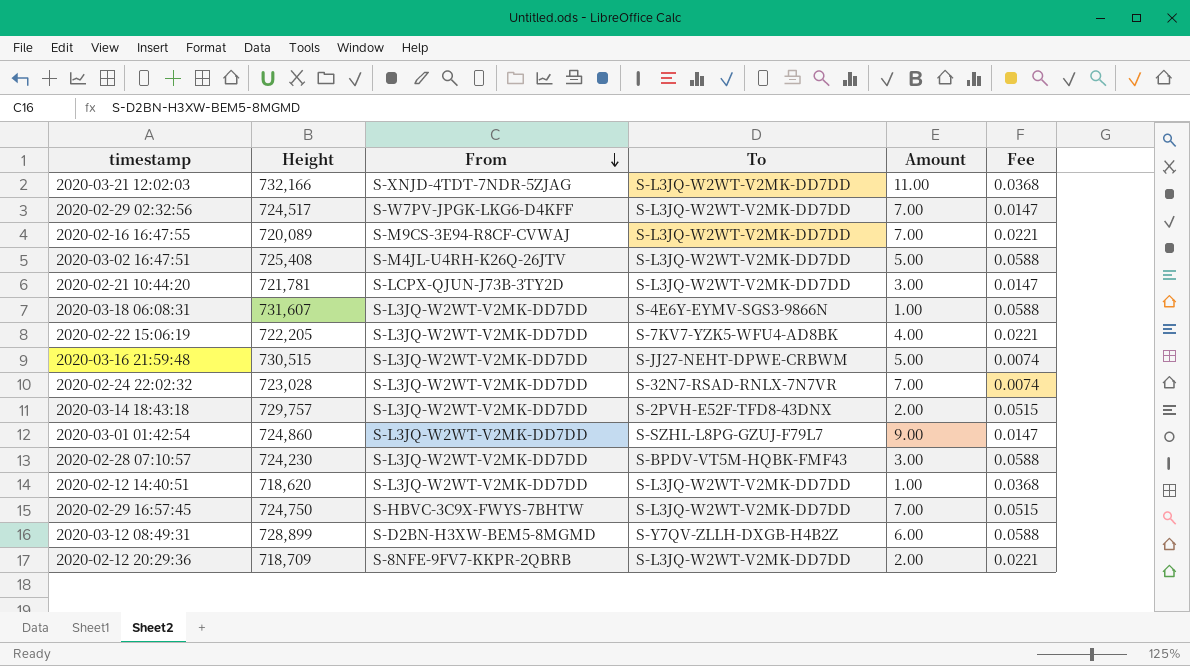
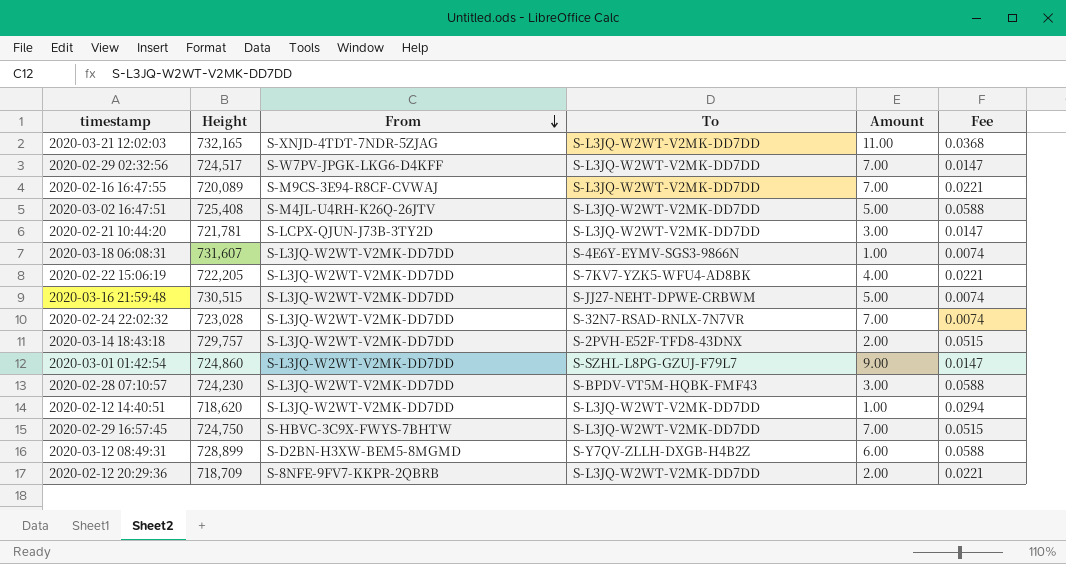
2020-03-21 12:02:03 | Height: 732,166 -> 732,165
2020-03-18 06:08:31 | Fee: 0.0588 -> 0.0074
2020-02-12 14:40:51 | Fee: 0.0368 -> 0.0294

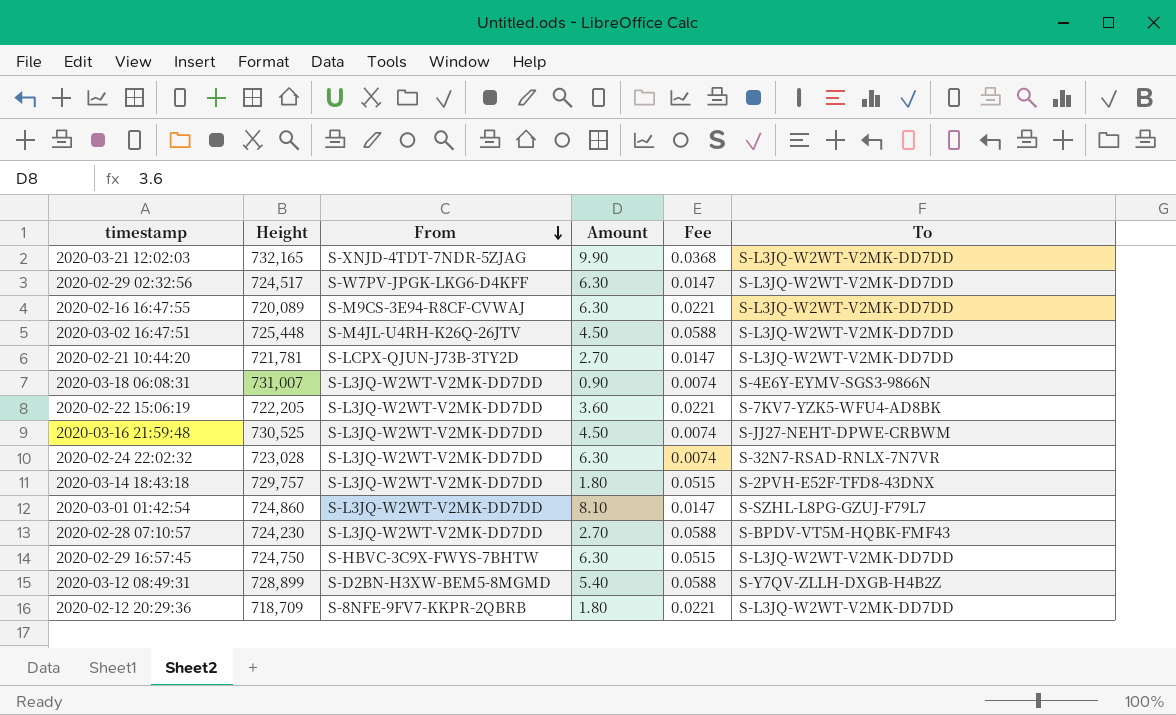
column To | position: 4 -> 6
row 2020-02-12 14:40:51: 718,620 | S-L3JQ-W2WT-V2MK-DD7DD | S-L3JQ-W2WT-V2MK-DD7DD | 1.00 | 0.0294 -> none
2020-03-21 12:02:03 | Amount: 11.00 -> 9.90
2020-02-29 02:32:56 | Amount: 7.00 -> 6.30
2020-02-16 16:47:55 | Amount: 7.00 -> 6.30
2020-03-02 16:47:51 | Height: 725,408 -> 725,448
2020-03-02 16:47:51 | Amount: 5.00 -> 4.50
2020-02-21 10:44:20 | Amount: 3.00 -> 2.70
2020-03-18 06:08:31 | Height: 731,607 -> 731,007
2020-03-18 06:08:31 | Amount: 1.00 -> 0.90
2020-02-22 15:06:19 | Amount: 4.00 -> 3.60
2020-03-16 21:59:48 | Height: 730,515 -> 730,525
2020-03-16 21:59:48 | Amount: 5.00 -> 4.50
2020-02-24 22:02:32 | Amount: 7.00 -> 6.30
2020-03-14 18:43:18 | Amount: 2.00 -> 1.80
2020-03-01 01:42:54 | Amount: 9.00 -> 8.10
2020-02-28 07:10:57 | Amount: 3.00 -> 2.70
2020-02-29 16:57:45 | Amount: 7.00 -> 6.30
2020-03-12 08:49:31 | Amount: 6.00 -> 5.40
2020-02-12 20:29:36 | Amount: 2.00 -> 1.80

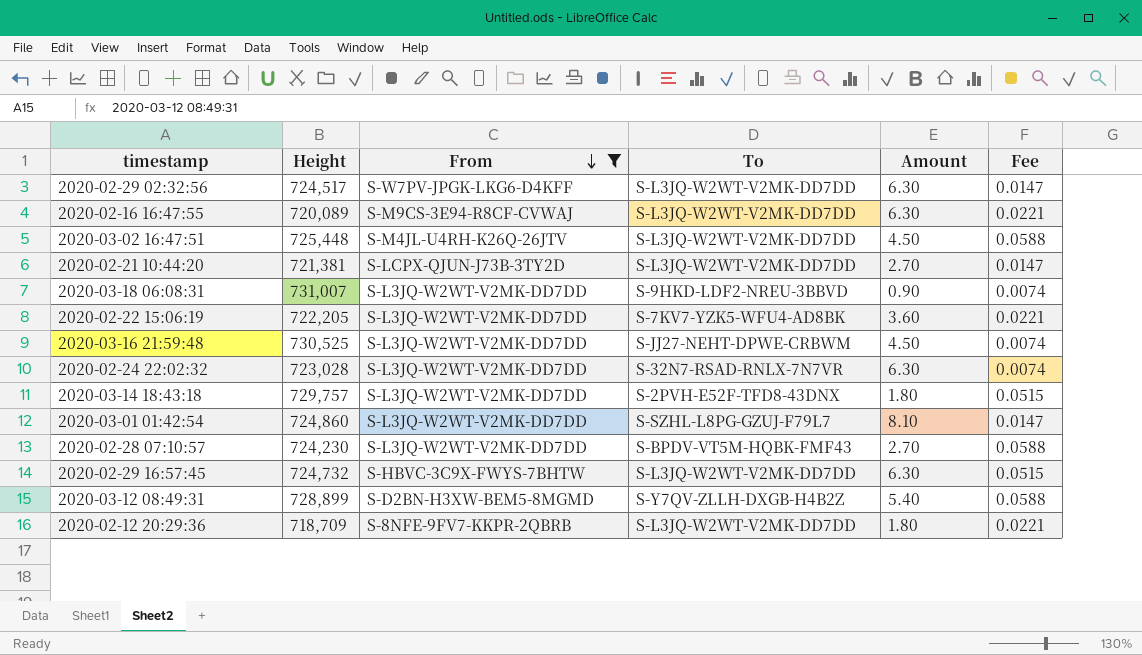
filter: none -> From != S-XNJD-4TDT-7NDR-5ZJAG
column To | position: 6 -> 4
2020-02-21 10:44:20 | Height: 721,781 -> 721,381
2020-03-18 06:08:31 | To: S-4E6Y-EYMV-SGS3-9866N -> S-9HKD-LDF2-NREU-3BBVD
2020-02-29 16:57:45 | Height: 724,750 -> 724,732

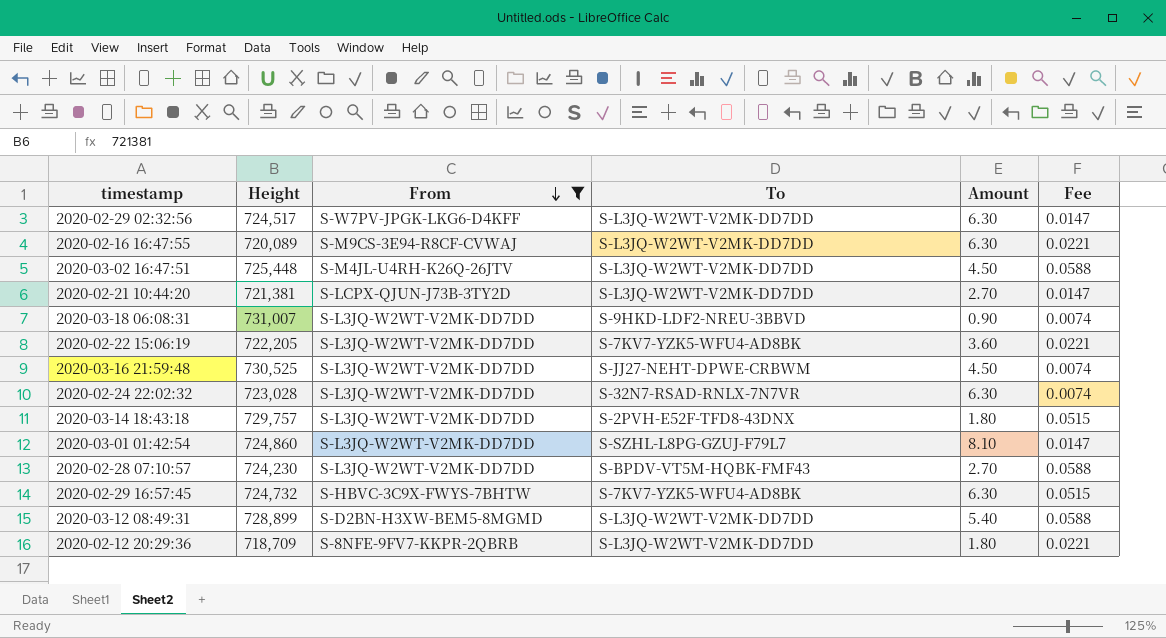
2020-02-29 16:57:45 | To: S-L3JQ-W2WT-V2MK-DD7DD -> S-7KV7-YZK5-WFU4-AD8BK
2020-03-12 08:49:31 | To: S-Y7QV-ZLLH-DXGB-H4B2Z -> S-L3JQ-W2WT-V2MK-DD7DD

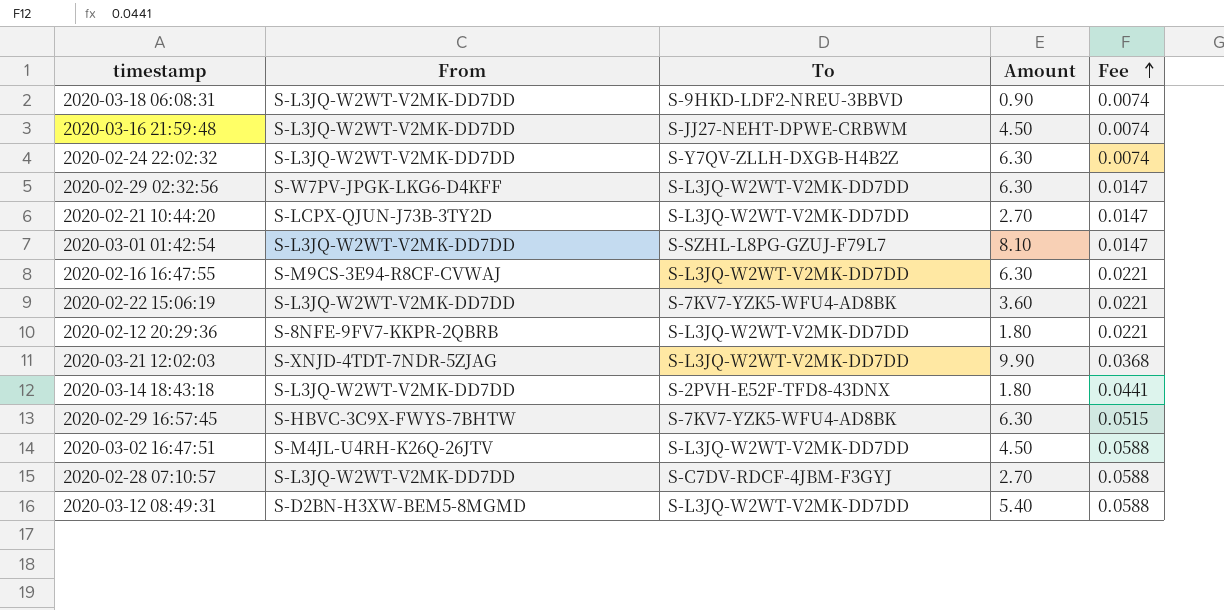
filter: From != S-XNJD-4TDT-7NDR-5ZJAG -> none
row order: From descending -> Fee ascending
column Height | position: 2 -> none
2020-02-24 22:02:32 | To: S-32N7-RSAD-RNLX-7N7VR -> S-Y7QV-ZLLH-DXGB-H4B2Z
2020-03-14 18:43:18 | Fee: 0.0515 -> 0.0441
2020-02-28 07:10:57 | To: S-BPDV-VT5M-HQBK-FMF43 -> S-C7DV-RDCF-4JBM-F3GYJ

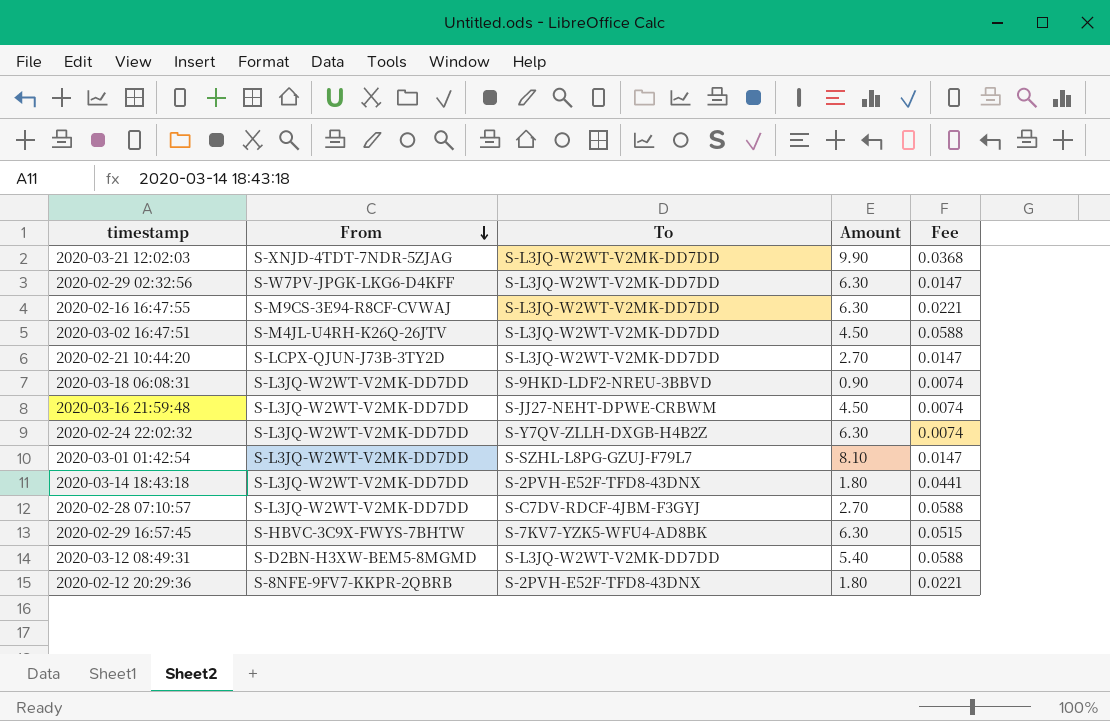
row order: Fee ascending -> From descending
row 2020-02-22 15:06:19: S-L3JQ-W2WT-V2MK-DD7DD | S-7KV7-YZK5-WFU4-AD8BK | 3.60 | 0.0221 -> none
2020-02-12 20:29:36 | To: S-L3JQ-W2WT-V2MK-DD7DD -> S-2PVH-E52F-TFD8-43DNX

